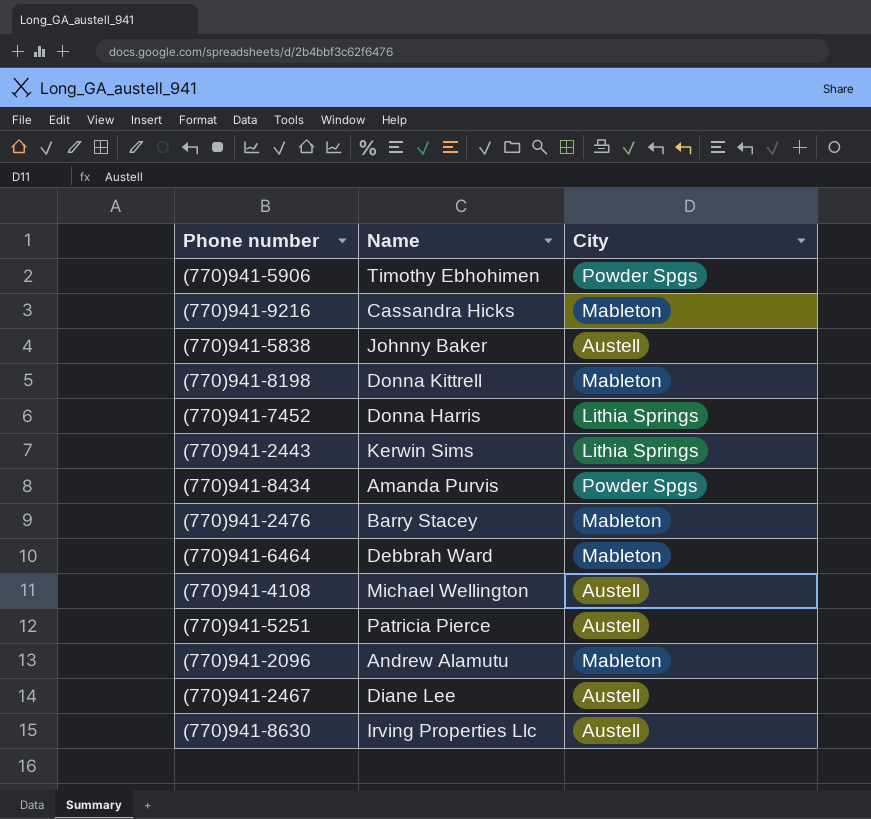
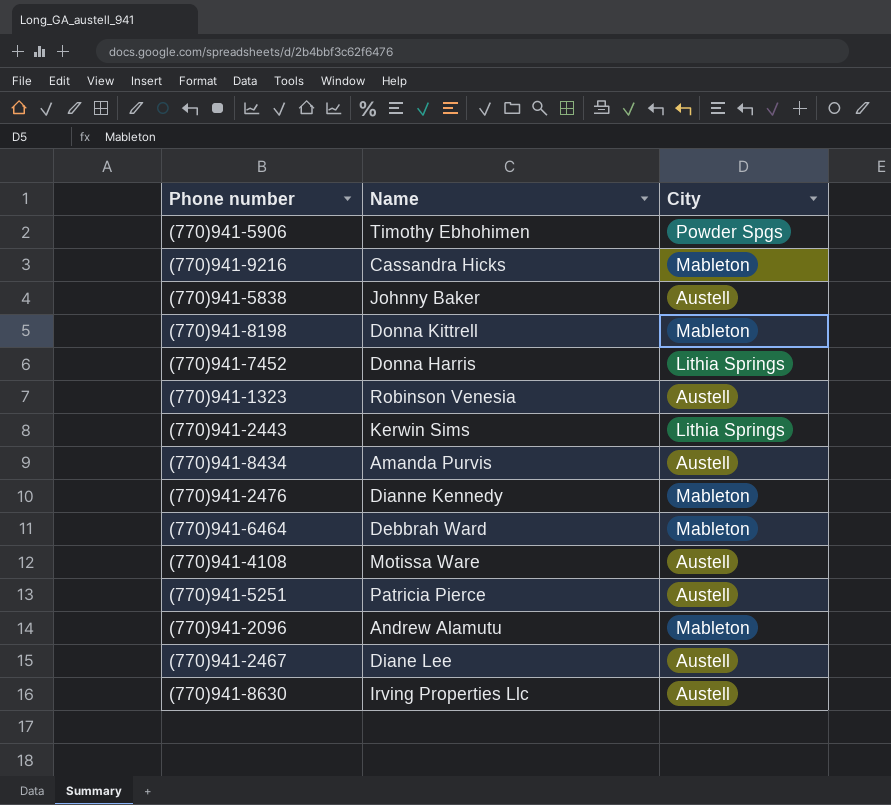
row (770)941-1323: none -> Robinson Venesia | Austell
(770)941-8434 | City: Powder Spgs -> Austell
(770)941-2476 | Name: Barry Stacey -> Dianne Kennedy
(770)941-4108 | Name: Michael Wellington -> Motissa Ware

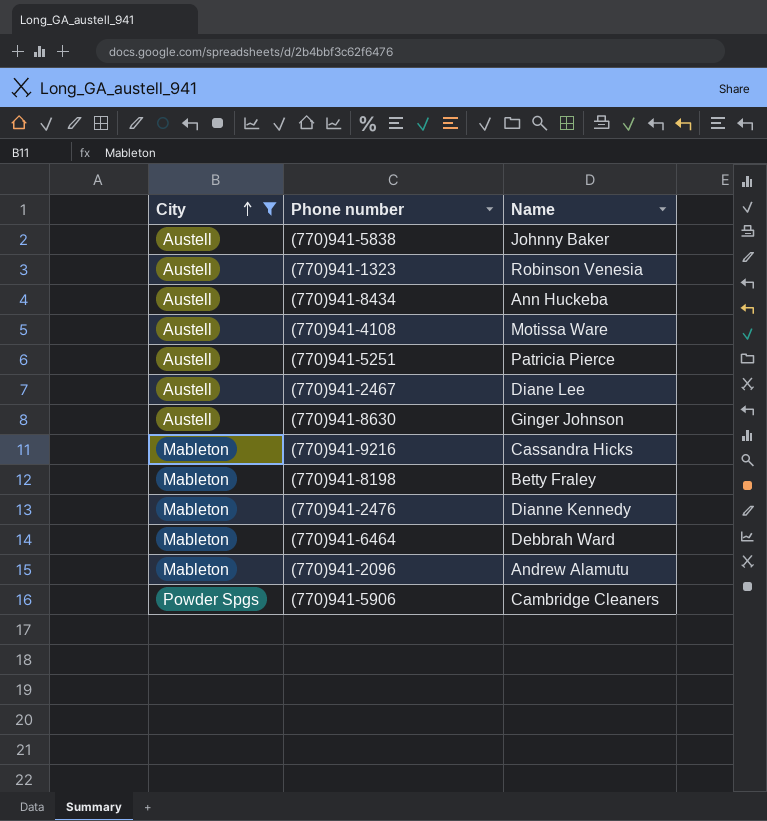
filter: none -> City != Lithia Springs
row order: none -> City ascending
column City | position: 3 -> 1
(770)941-8434 | Name: Amanda Purvis -> Ann Huckeba
(770)941-8630 | Name: Irving Properties Llc -> Ginger Johnson
(770)941-8198 | Name: Donna Kittrell -> Betty Fraley
(770)941-5906 | Name: Timothy Ebhohimen -> Cambridge Cleaners

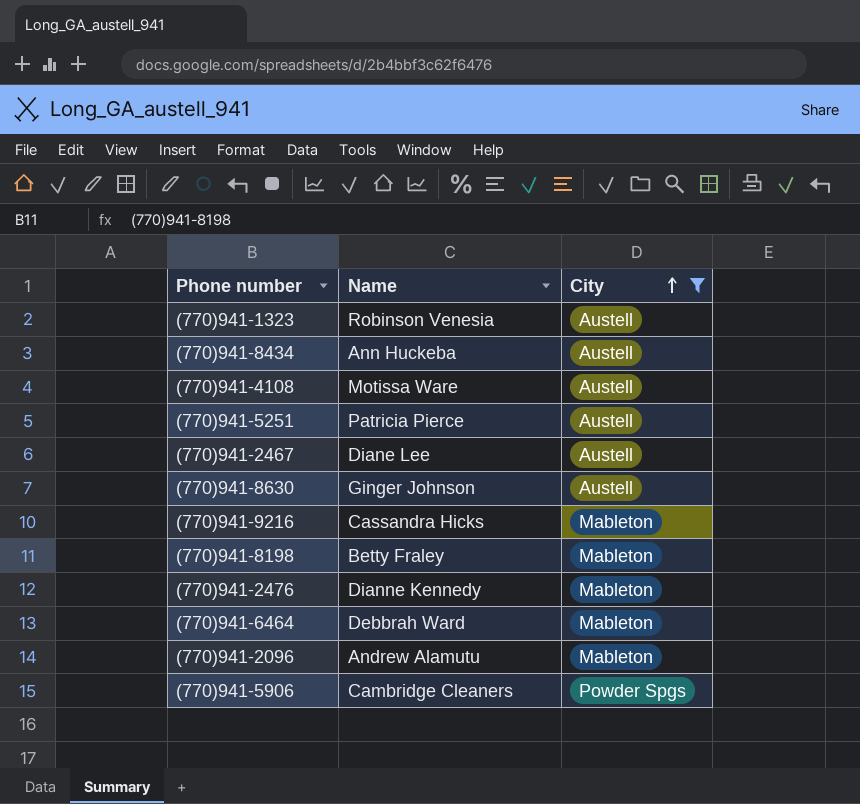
column City | position: 1 -> 3
row (770)941-5838: Austell | Johnny Baker -> none

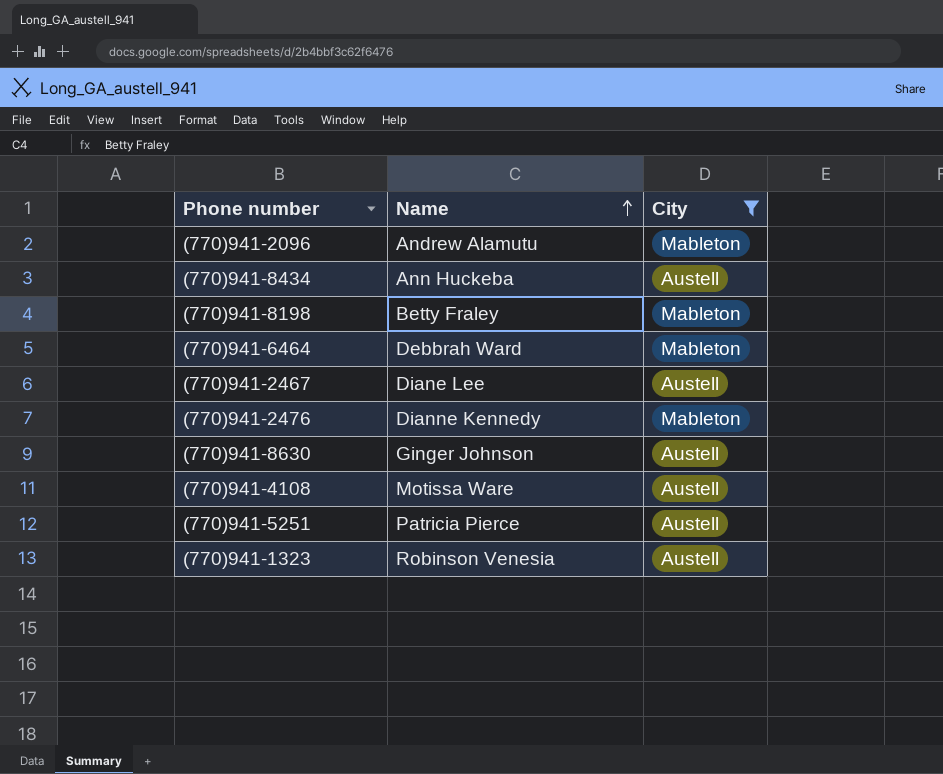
row order: City ascending -> Name ascending
row (770)941-9216: Cassandra Hicks | Mableton -> none
row (770)941-5906: Cambridge Cleaners | Powder Spgs -> none

